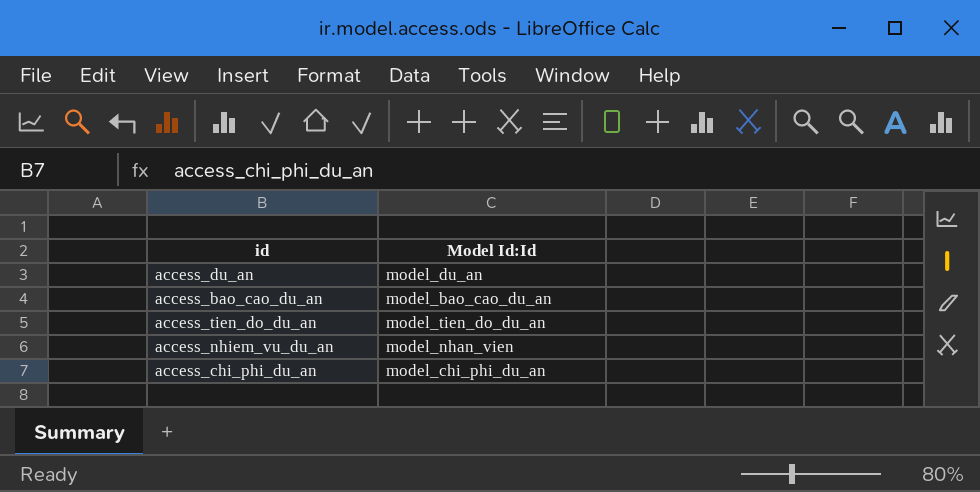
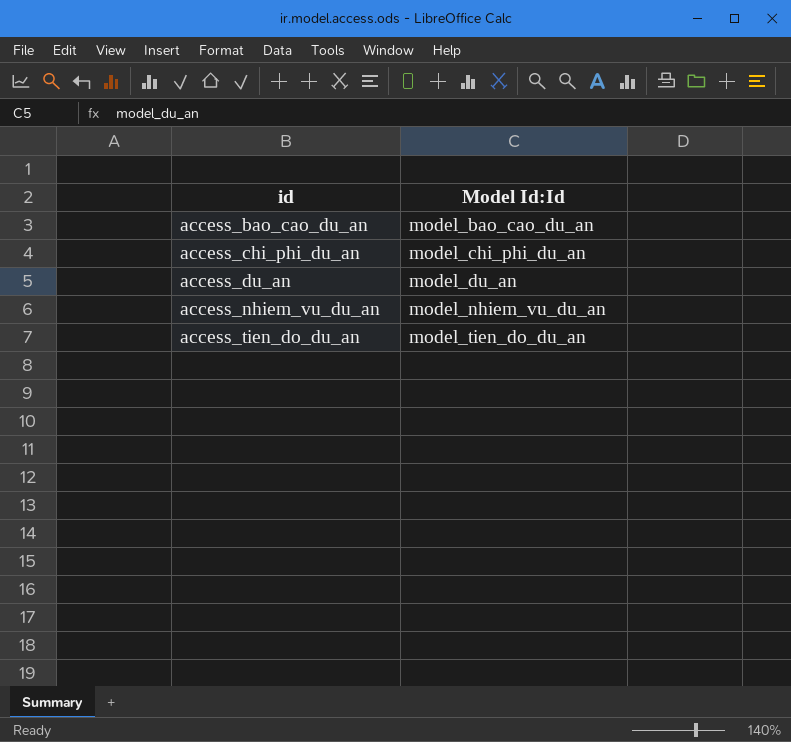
row order: none -> id ascending
access_nhiem_vu_du_an | Model Id:Id: model_nhan_vien -> model_nhiem_vu_du_an

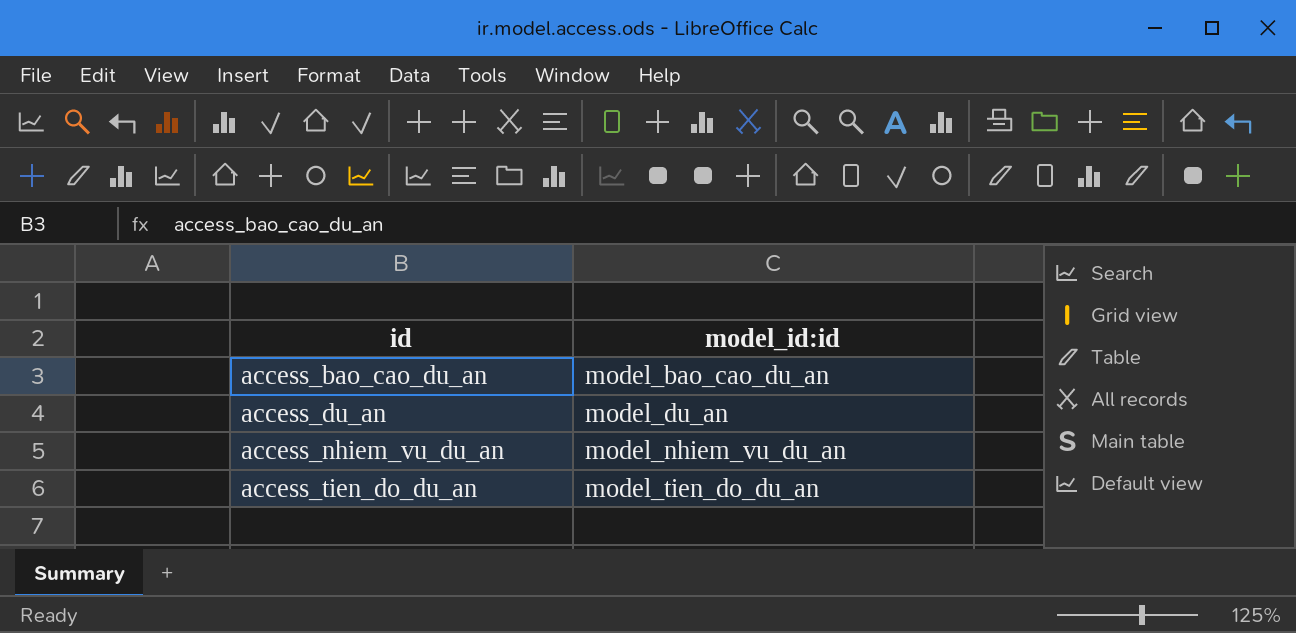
column name: Model Id:Id -> model_id:id
row access_chi_phi_du_an: model_chi_phi_du_an -> none

